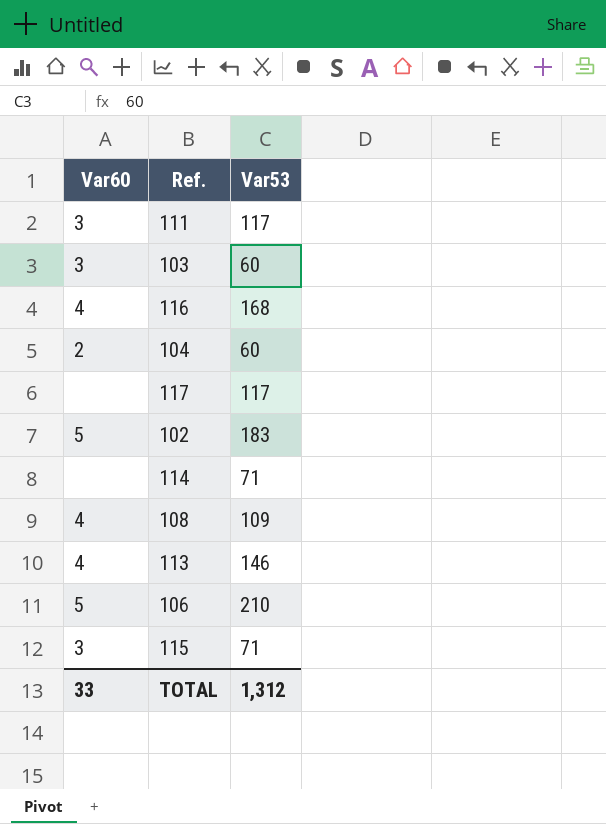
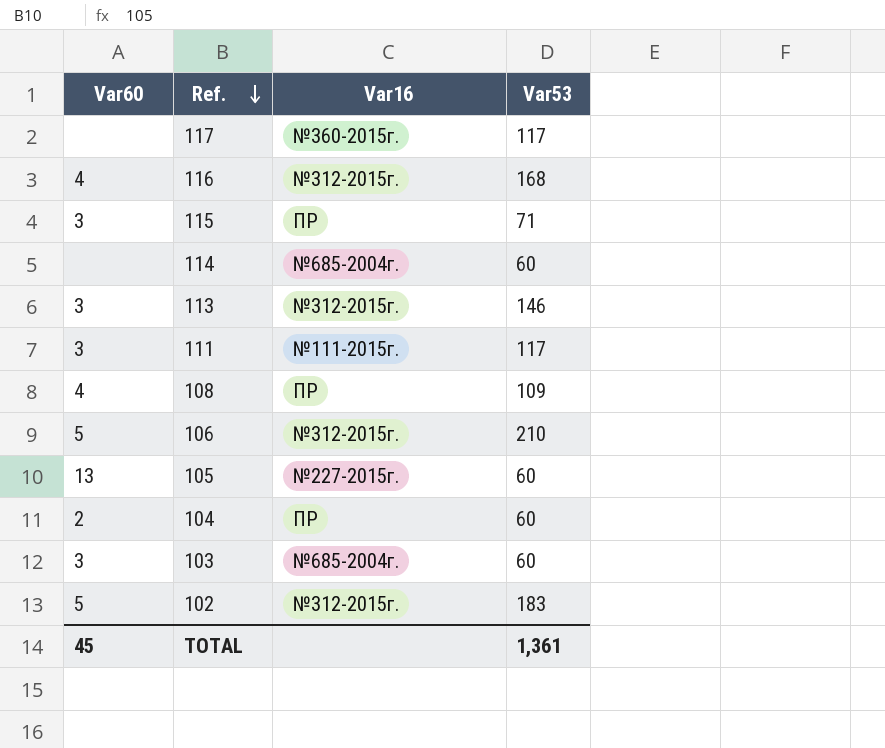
row order: none -> Ref. descending
column Var16 | position: none -> 3
114 | Var53: 71 -> 60
113 | Var60: 4 -> 3
row 105: none -> 13 | №227-2015г. | 60
TOTAL | Var60: 33 -> 45
TOTAL | Var53: 1,312 -> 1,361

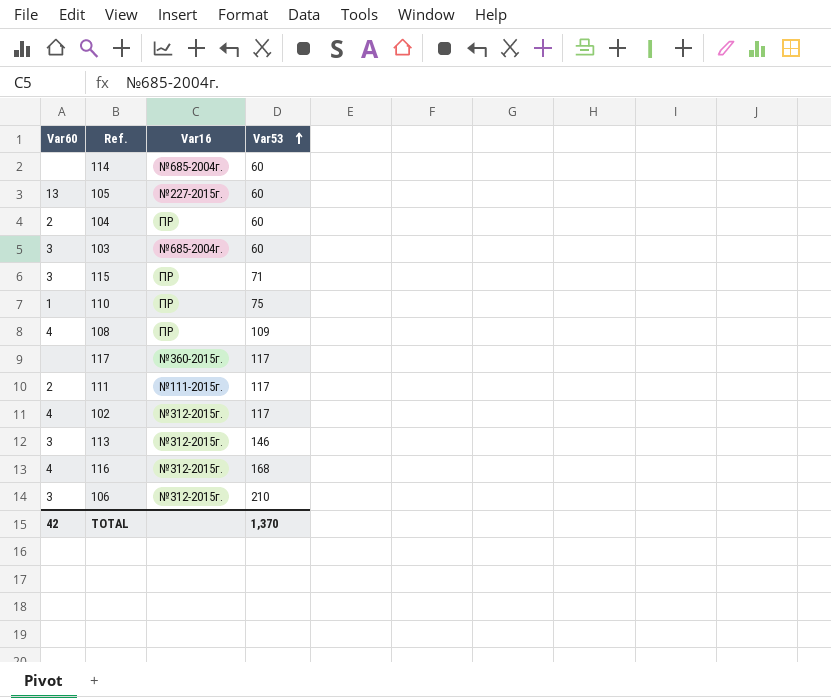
row order: Ref. descending -> Var53 ascending
row 110: none -> 1 | ПР | 75
111 | Var60: 3 -> 2
102 | Var60: 5 -> 4
102 | Var53: 183 -> 117
106 | Var60: 5 -> 3
TOTAL | Var60: 45 -> 42
TOTAL | Var53: 1,361 -> 1,370

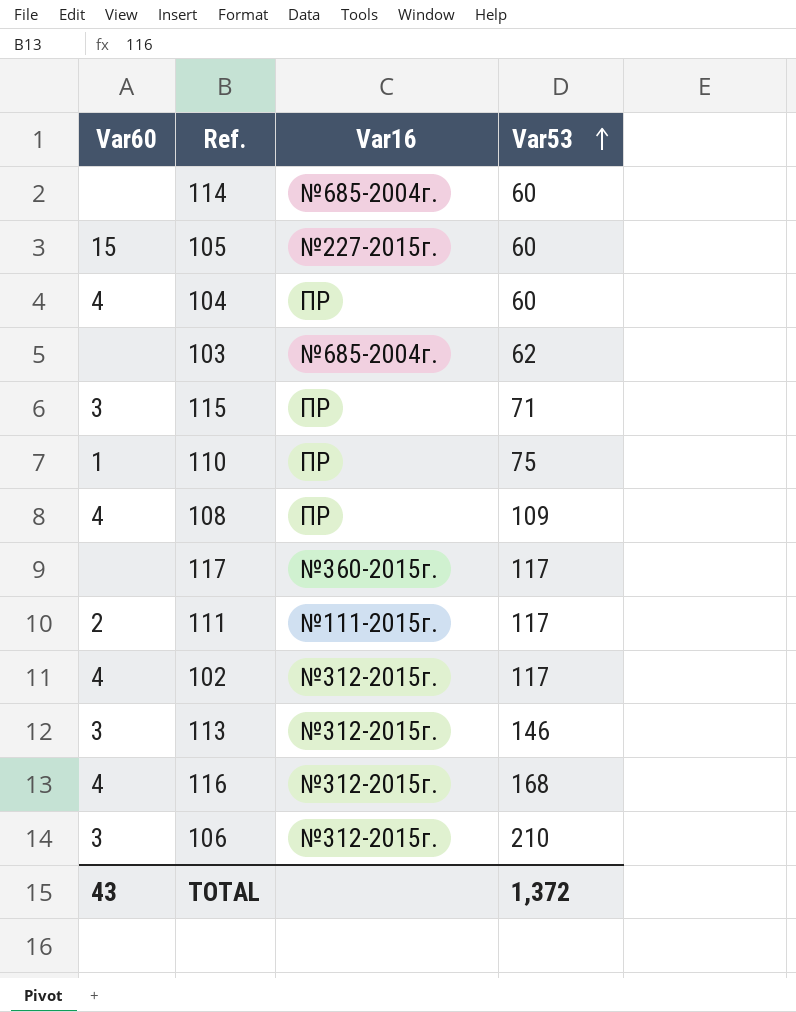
105 | Var60: 13 -> 15
104 | Var60: 2 -> 4
103 | Var60: 3 -> none
103 | Var53: 60 -> 62
TOTAL | Var60: 42 -> 43
TOTAL | Var53: 1,370 -> 1,372

